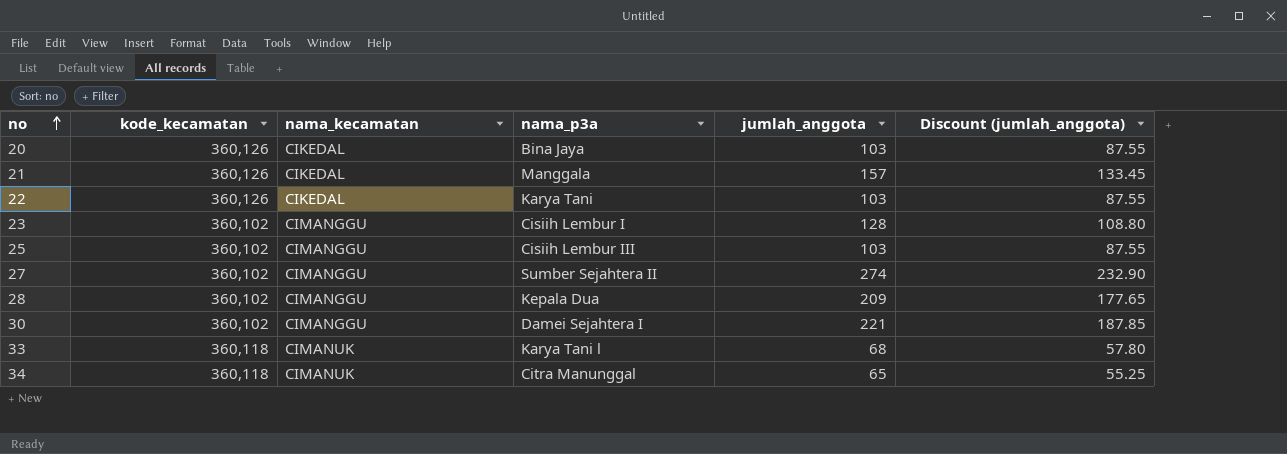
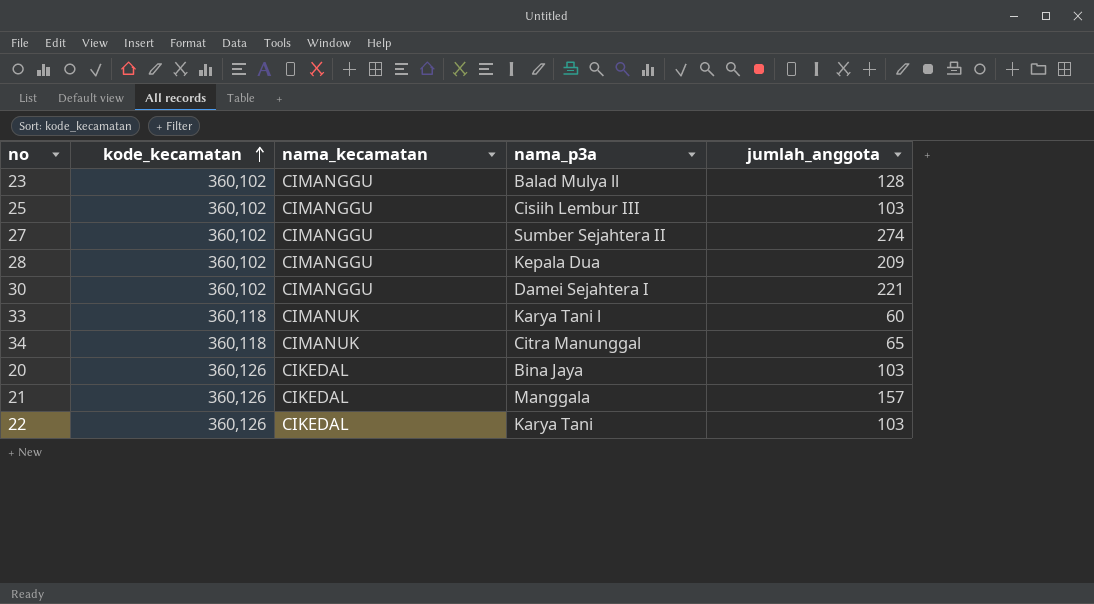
row order: no ascending -> kode_kecamatan ascending
column Discount (jumlah_anggota) | formula: [jumlah_anggota] * 0.85 -> none
23 | nama_p3a: Cisiih Lembur I -> Balad Mulya ll
33 | jumlah_anggota: 68 -> 60

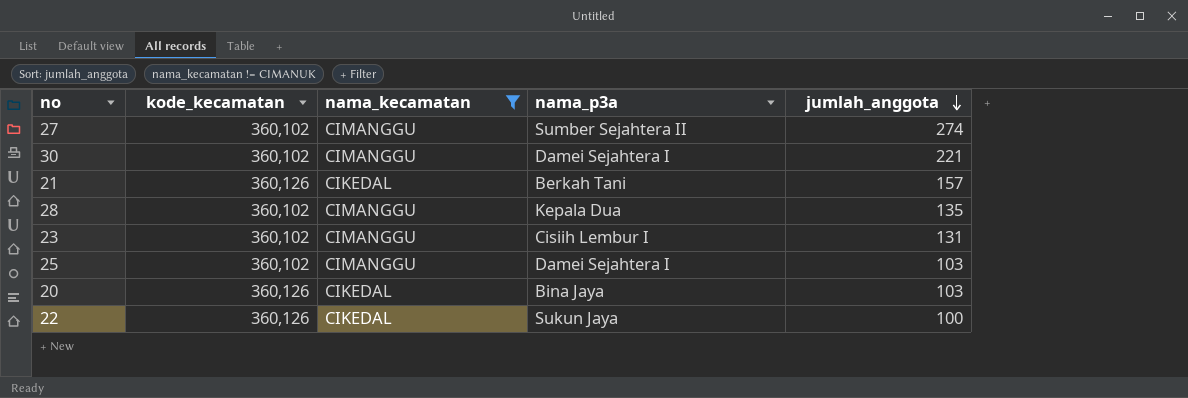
filter: none -> nama_kecamatan != CIMANUK
row order: kode_kecamatan ascending -> jumlah_anggota descending
21 | nama_p3a: Manggala -> Berkah Tani
28 | jumlah_anggota: 209 -> 135
23 | nama_p3a: Balad Mulya ll -> Cisiih Lembur I
23 | jumlah_anggota: 128 -> 131
25 | nama_p3a: Cisiih Lembur III -> Damei Sejahtera I
22 | nama_p3a: Karya Tani -> Sukun Jaya
22 | jumlah_anggota: 103 -> 100

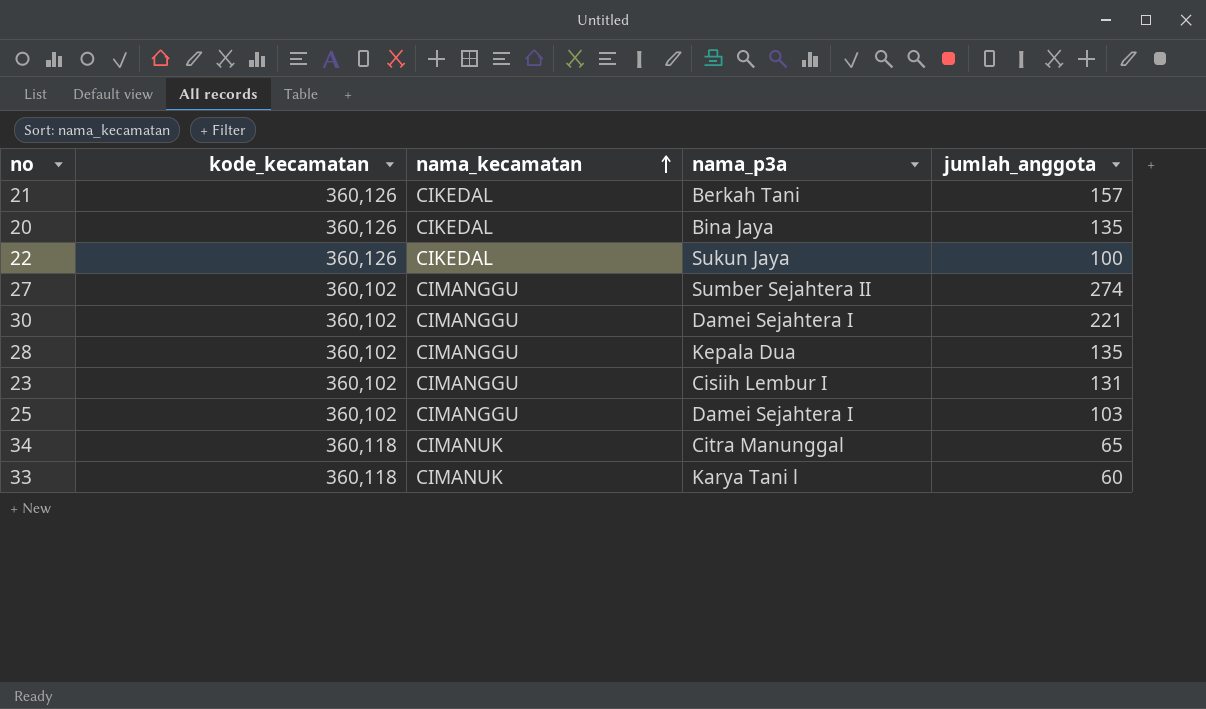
filter: nama_kecamatan != CIMANUK -> none
row order: jumlah_anggota descending -> nama_kecamatan ascending
20 | jumlah_anggota: 103 -> 135

